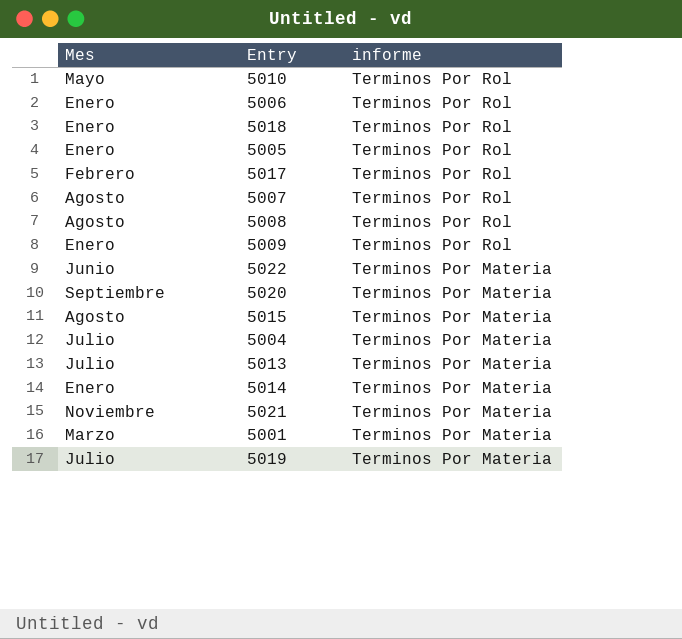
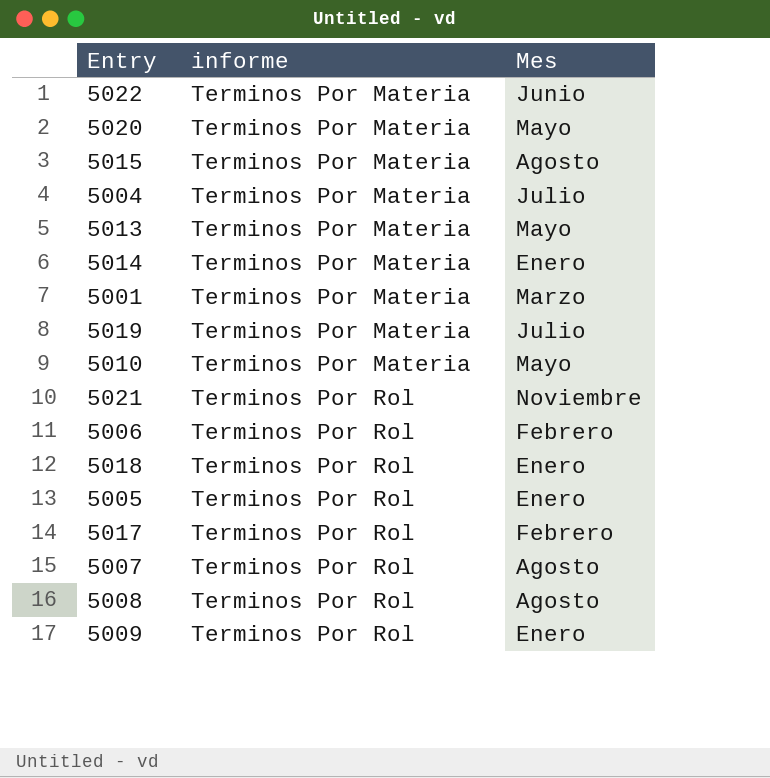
row order: informe descending -> informe ascending
column Mes | position: 1 -> 3
5020 | Mes: Septiembre -> Mayo
5013 | Mes: Julio -> Mayo
5010 | informe: Terminos Por Rol -> Terminos Por Materia
5021 | informe: Terminos Por Materia -> Terminos Por Rol
5006 | Mes: Enero -> Febrero

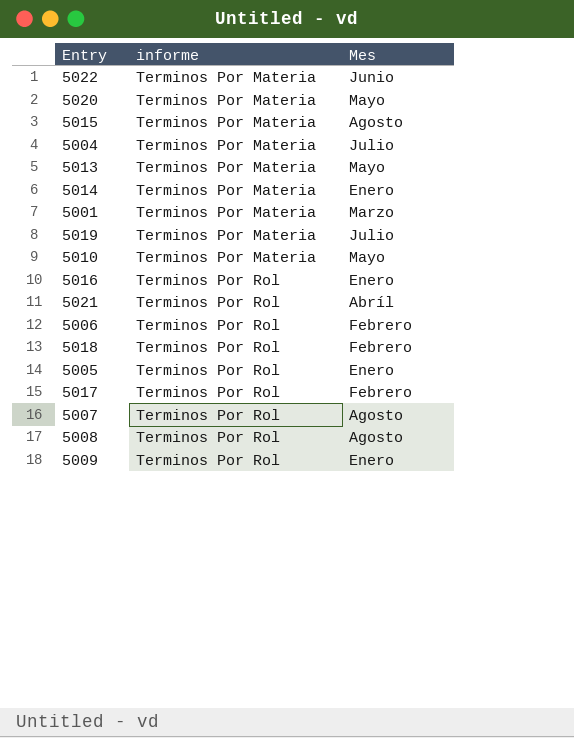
row 5016: none -> Terminos Por Rol | Enero
5021 | Mes: Noviembre -> Abríl
5018 | Mes: Enero -> Febrero

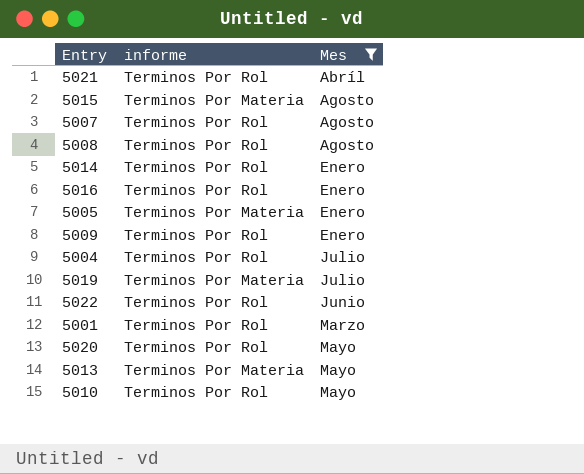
filter: none -> Mes != Febrero
row order: informe ascending -> Mes ascending
5014 | informe: Terminos Por Materia -> Terminos Por Rol
5005 | informe: Terminos Por Rol -> Terminos Por Materia
5004 | informe: Terminos Por Materia -> Terminos Por Rol
5022 | informe: Terminos Por Materia -> Terminos Por Rol
5001 | informe: Terminos Por Materia -> Terminos Por Rol
5020 | informe: Terminos Por Materia -> Terminos Por Rol
5010 | informe: Terminos Por Materia -> Terminos Por Rol

